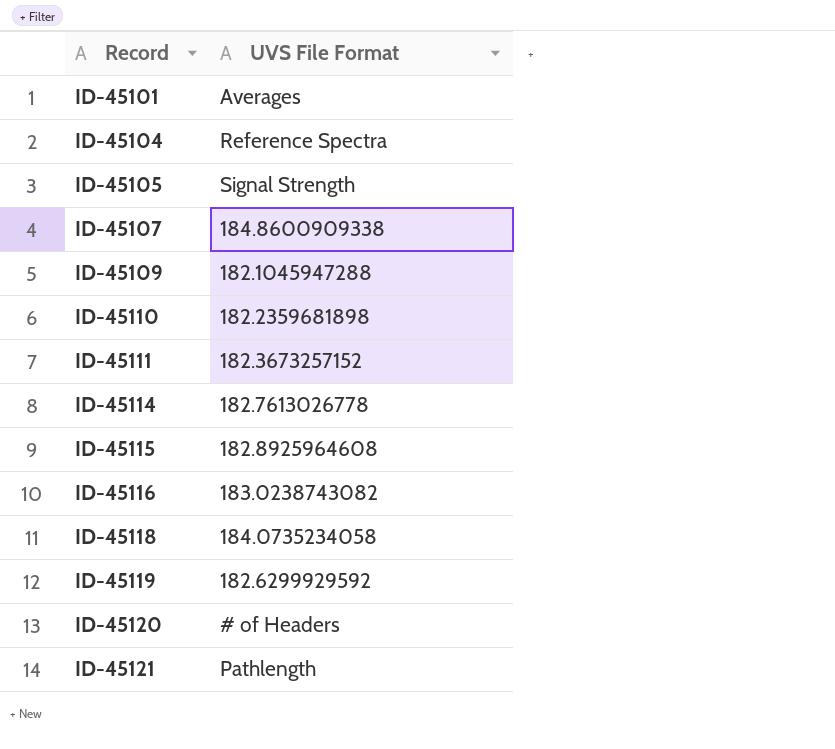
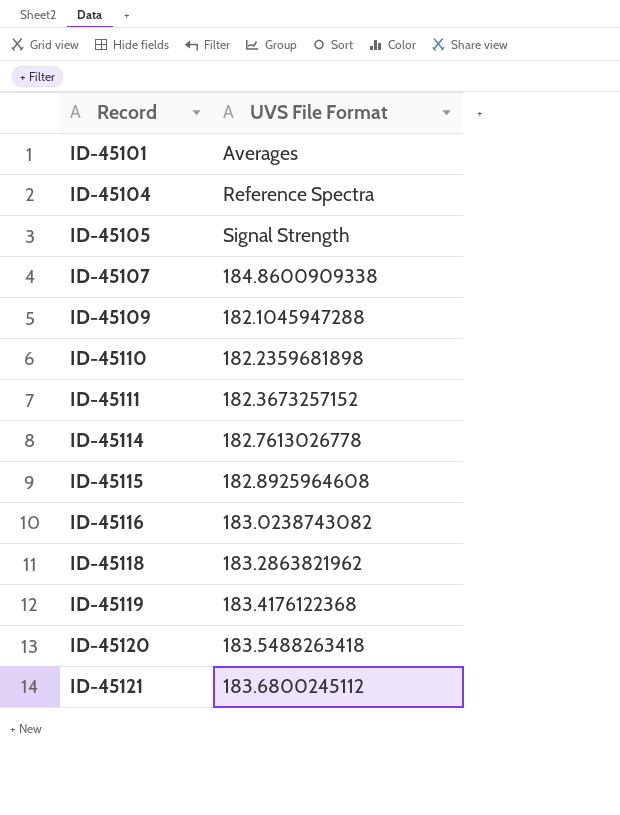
ID-45118 | UVS File Format: 184.0735234058 -> 183.2863821962
ID-45119 | UVS File Format: 182.6299929592 -> 183.4176122368
ID-45120 | UVS File Format: # of Headers -> 183.5488263418
ID-45121 | UVS File Format: Pathlength -> 183.6800245112

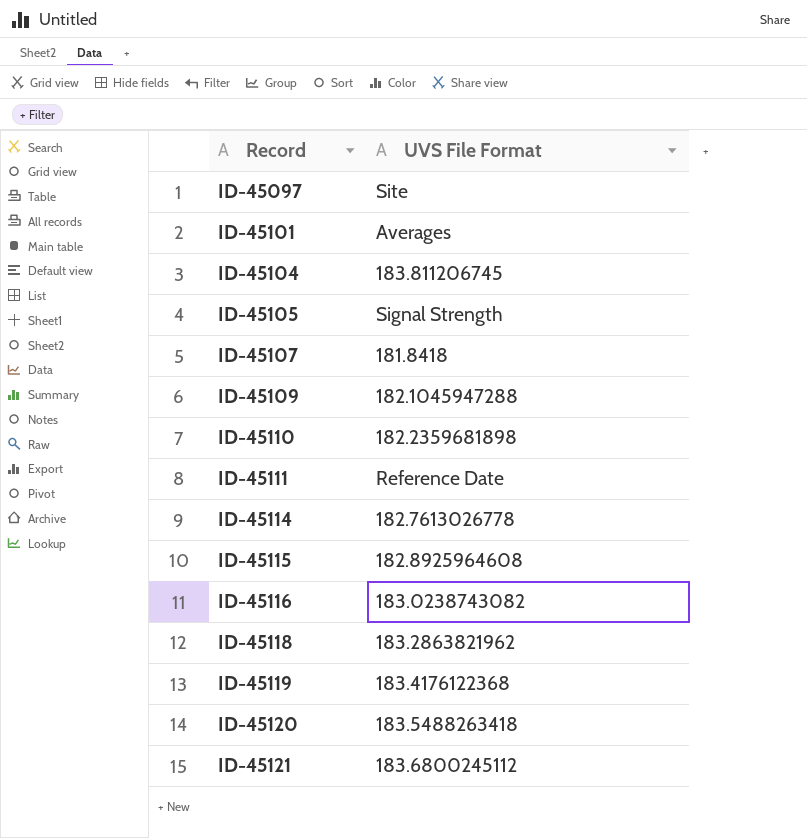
row ID-45097: none -> Site
ID-45104 | UVS File Format: Reference Spectra -> 183.811206745
ID-45107 | UVS File Format: 184.8600909338 -> 181.8418
ID-45111 | UVS File Format: 182.3673257152 -> Reference Date

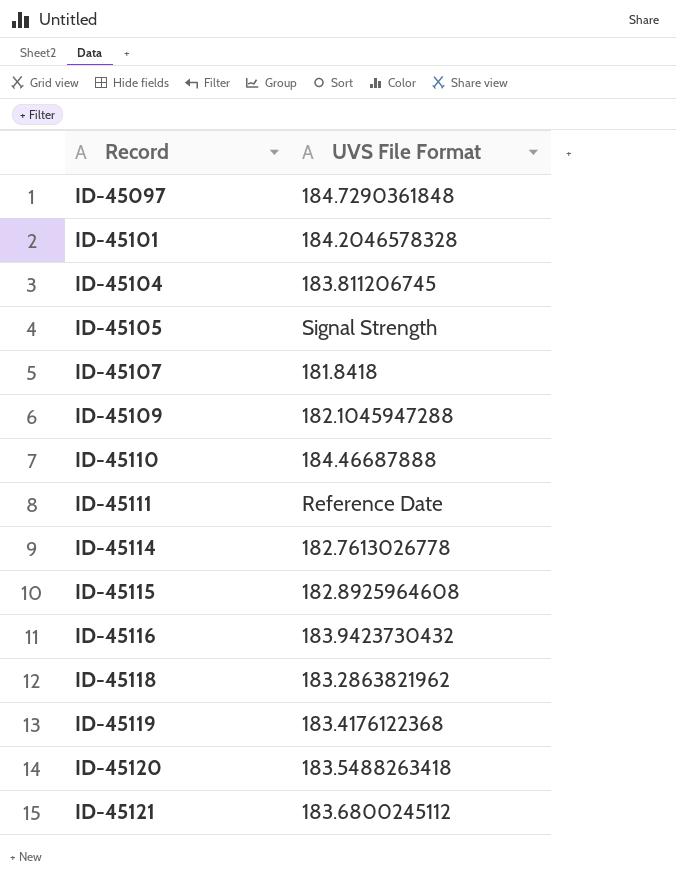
ID-45097 | UVS File Format: Site -> 184.7290361848
ID-45101 | UVS File Format: Averages -> 184.2046578328
ID-45110 | UVS File Format: 182.2359681898 -> 184.46687888
ID-45116 | UVS File Format: 183.0238743082 -> 183.9423730432

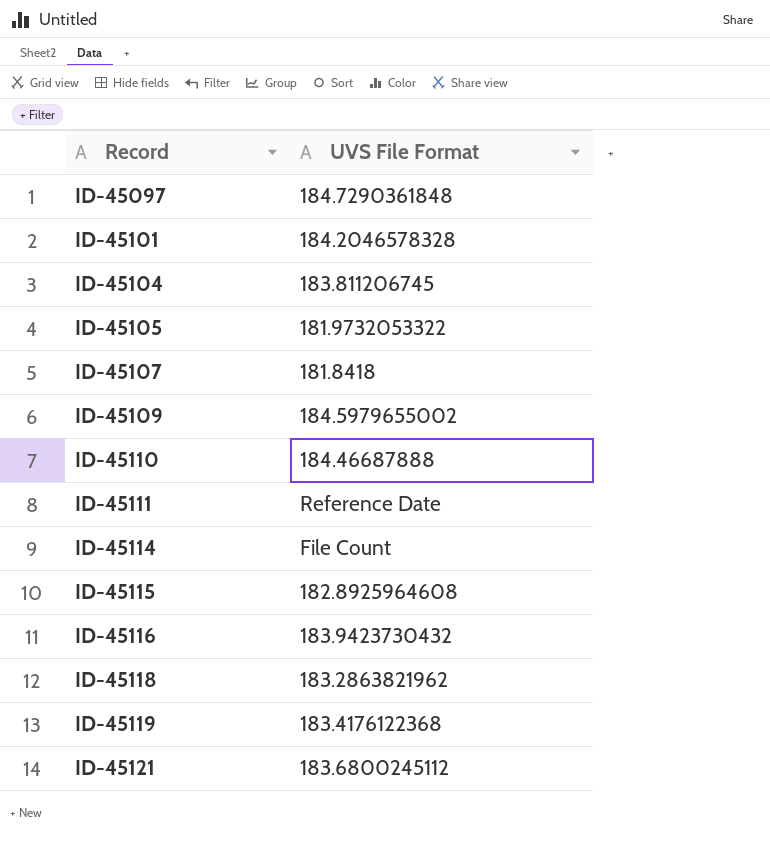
row ID-45120: 183.5488263418 -> none
ID-45105 | UVS File Format: Signal Strength -> 181.9732053322
ID-45109 | UVS File Format: 182.1045947288 -> 184.5979655002
ID-45114 | UVS File Format: 182.7613026778 -> File Count

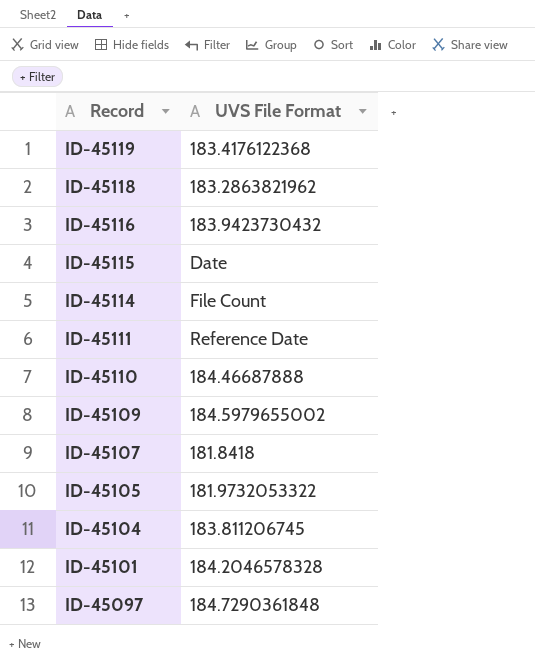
row order: Record ascending -> Record descending
row ID-45121: 183.6800245112 -> none
ID-45115 | UVS File Format: 182.8925964608 -> Date

